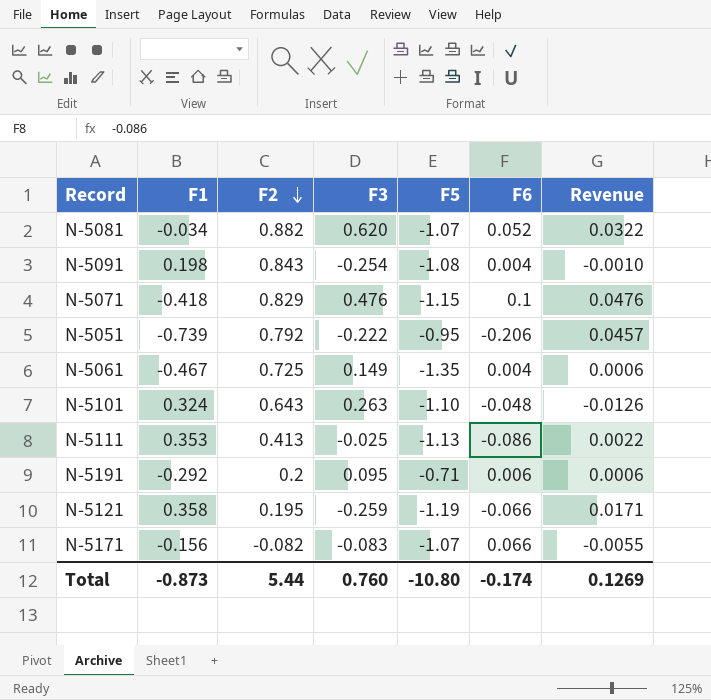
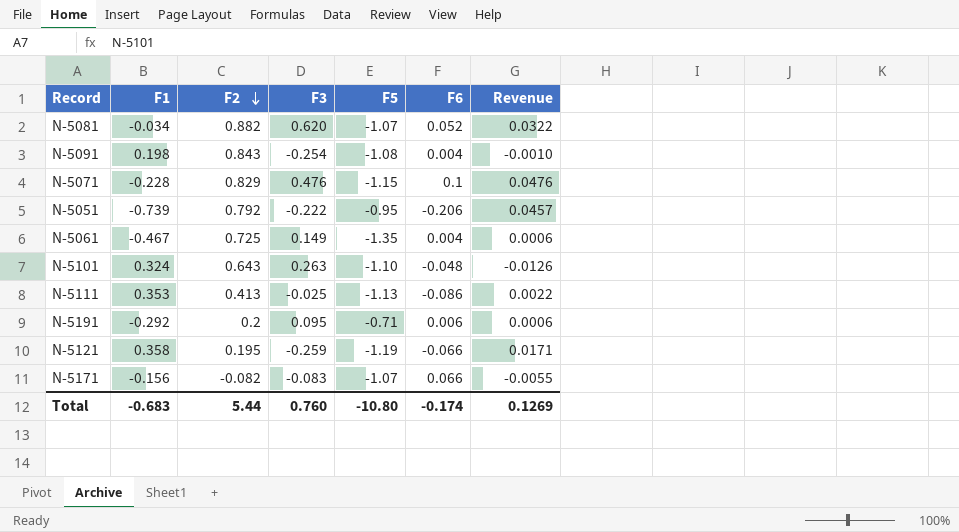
N-5071 | F1: -0.418 -> -0.228
Total | F1: -0.873 -> -0.683

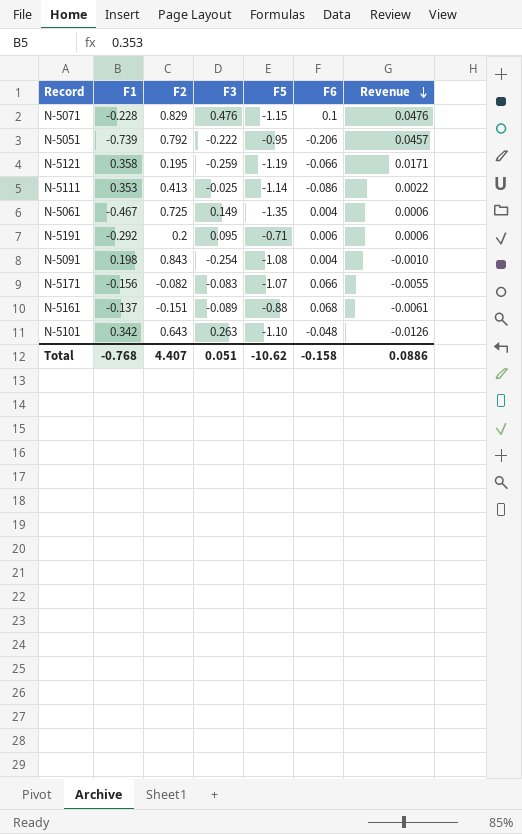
row order: F2 descending -> Revenue descending
row N-5081: -0.034 | 0.882 | 0.620 | -1.07 | 0.052 | 0.0322 -> none
N-5111 | F5: -1.13 -> -1.14
row N-5161: none -> -0.137 | -0.151 | -0.089 | -0.88 | 0.068 | -0.0061
N-5101 | F1: 0.324 -> 0.342
Total | F1: -0.683 -> -0.768
Total | F2: 5.44 -> 4.407
Total | F3: 0.760 -> 0.051
Total | F5: -10.80 -> -10.62
Total | F6: -0.174 -> -0.158
Total | Revenue: 0.1269 -> 0.0886

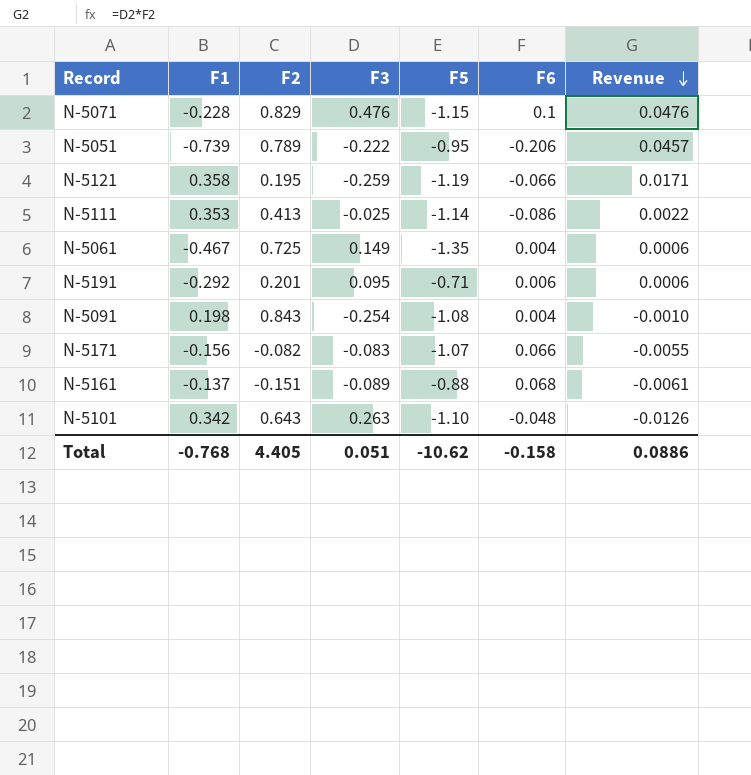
N-5051 | F2: 0.792 -> 0.789
N-5191 | F2: 0.2 -> 0.201
Total | F2: 4.407 -> 4.405

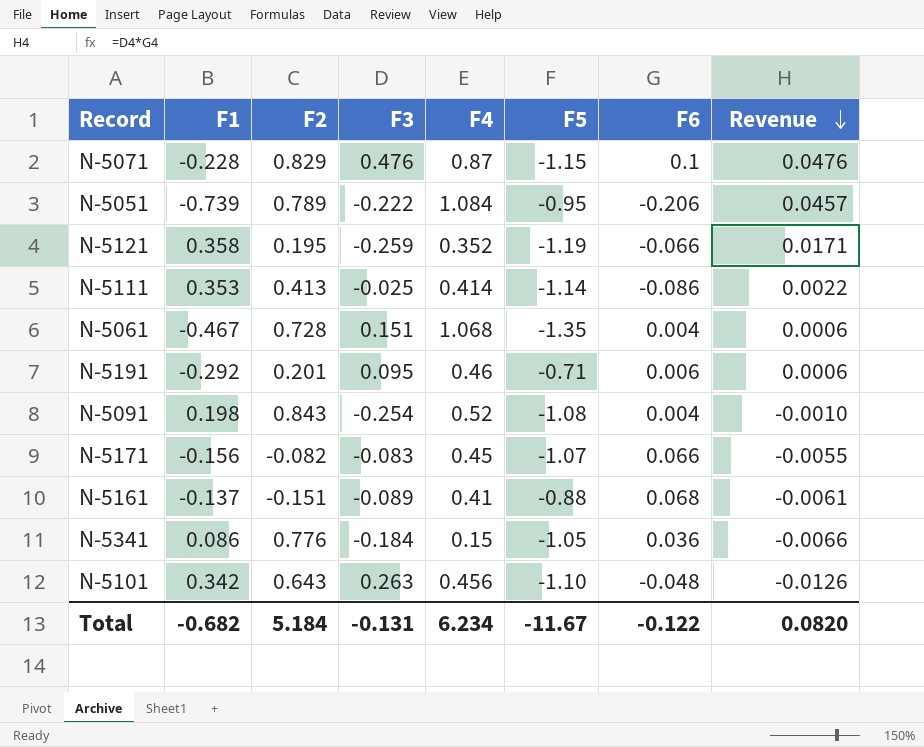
column F4 | position: none -> 5
N-5061 | F2: 0.725 -> 0.728
N-5061 | F3: 0.149 -> 0.151
row N-5341: none -> 0.086 | 0.776 | -0.184 | 0.15 | -1.05 | 0.036 | -0.0066
Total | F1: -0.768 -> -0.682
Total | F2: 4.405 -> 5.184
Total | F3: 0.051 -> -0.131
Total | F5: -10.62 -> -11.67
Total | F6: -0.158 -> -0.122
Total | Revenue: 0.0886 -> 0.0820

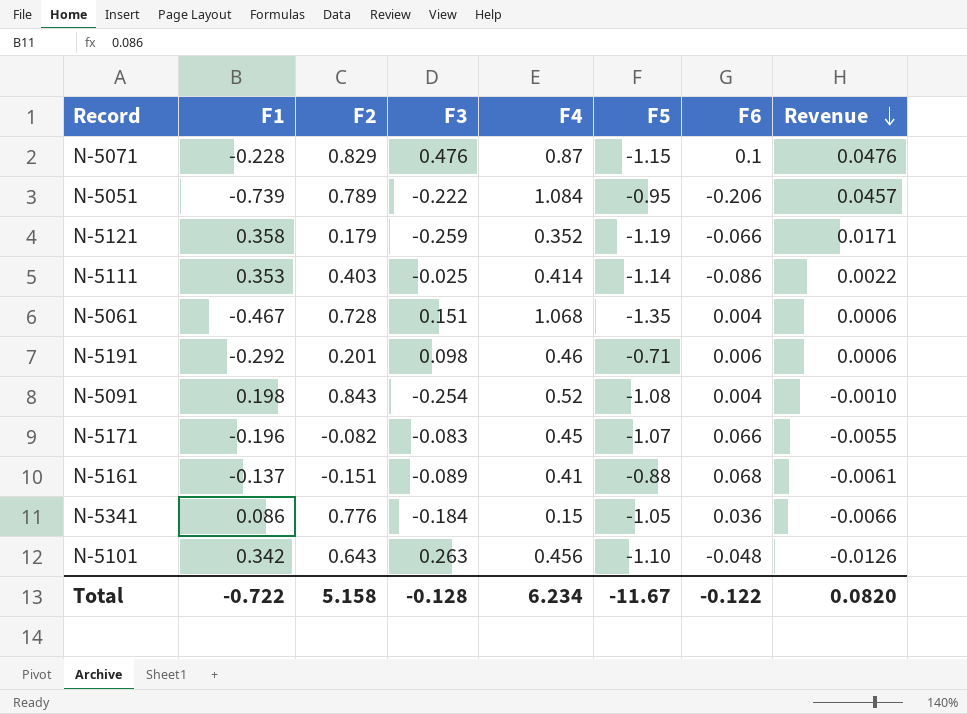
N-5121 | F2: 0.195 -> 0.179
N-5111 | F2: 0.413 -> 0.403
N-5191 | F3: 0.095 -> 0.098
N-5171 | F1: -0.156 -> -0.196
Total | F1: -0.682 -> -0.722
Total | F2: 5.184 -> 5.158
Total | F3: -0.131 -> -0.128

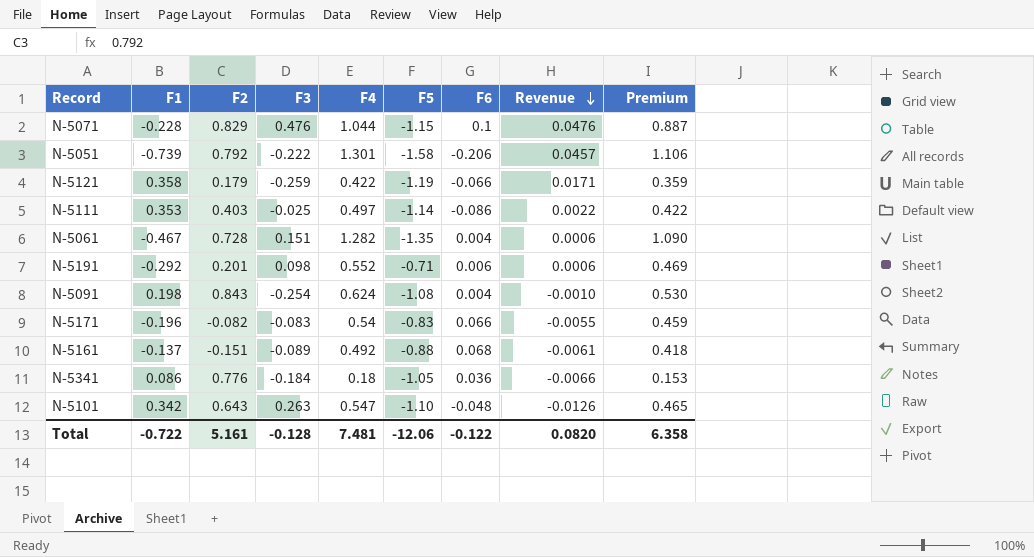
column Premium | formula: none -> [F4] * 0.85
N-5071 | F4: 0.87 -> 1.044
N-5051 | F2: 0.789 -> 0.792
N-5051 | F4: 1.084 -> 1.301
N-5051 | F5: -0.95 -> -1.58
N-5121 | F4: 0.352 -> 0.422
N-5111 | F4: 0.414 -> 0.497
N-5061 | F4: 1.068 -> 1.282
N-5191 | F4: 0.46 -> 0.552
N-5091 | F4: 0.52 -> 0.624
N-5171 | F4: 0.45 -> 0.54
N-5171 | F5: -1.07 -> -0.83
N-5161 | F4: 0.41 -> 0.492
N-5341 | F4: 0.15 -> 0.18
N-5101 | F4: 0.456 -> 0.547
Total | F2: 5.158 -> 5.161
Total | F4: 6.234 -> 7.481
Total | F5: -11.67 -> -12.06

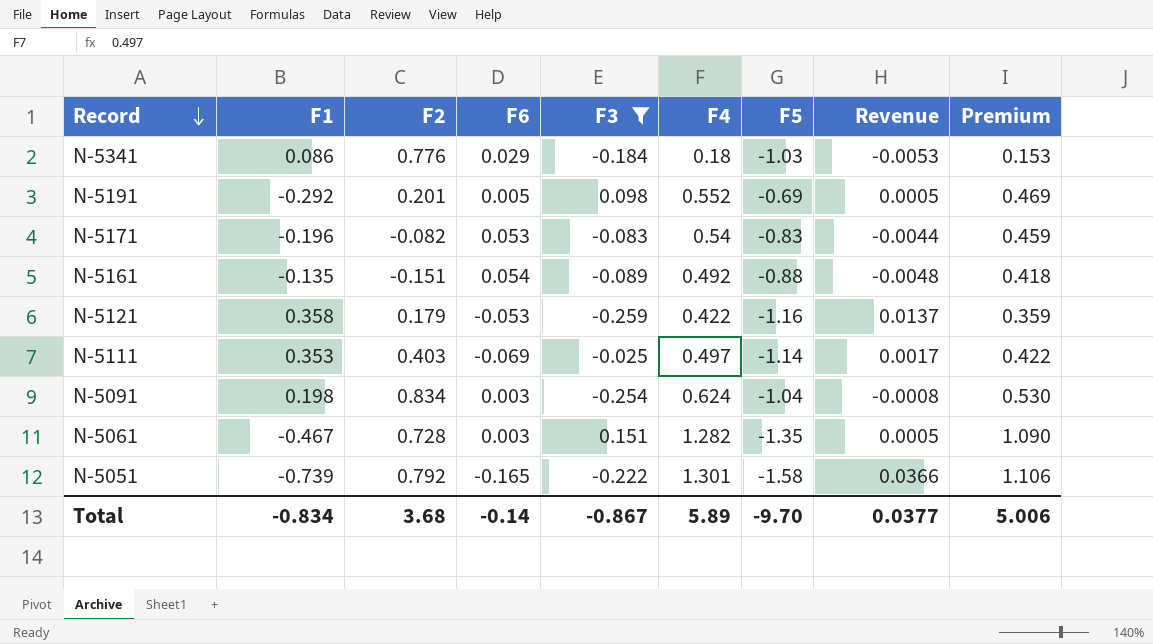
filter: none -> F3 <= 0.151
row order: Revenue descending -> Record descending
column F6 | position: 7 -> 4
N-5341 | F6: 0.036 -> 0.029
N-5341 | F5: -1.05 -> -1.03
N-5341 | Revenue: -0.0066 -> -0.0053
N-5191 | F6: 0.006 -> 0.005
N-5191 | F5: -0.71 -> -0.69
N-5191 | Revenue: 0.0006 -> 0.0005
N-5171 | F6: 0.066 -> 0.053
N-5171 | Revenue: -0.0055 -> -0.0044
N-5161 | F1: -0.137 -> -0.135
N-5161 | F6: 0.068 -> 0.054
N-5161 | Revenue: -0.0061 -> -0.0048
N-5121 | F6: -0.066 -> -0.053
N-5121 | F5: -1.19 -> -1.16
N-5121 | Revenue: 0.0171 -> 0.0137
N-5111 | F6: -0.086 -> -0.069
N-5111 | Revenue: 0.0022 -> 0.0017
N-5091 | F2: 0.843 -> 0.834
N-5091 | F6: 0.004 -> 0.003
N-5091 | F5: -1.08 -> -1.04
N-5091 | Revenue: -0.0010 -> -0.0008
N-5061 | F6: 0.004 -> 0.003
N-5061 | Revenue: 0.0006 -> 0.0005
N-5051 | F6: -0.206 -> -0.165
N-5051 | Revenue: 0.0457 -> 0.0366
Total | F1: -0.722 -> -0.834
Total | F2: 5.161 -> 3.68
Total | F6: -0.122 -> -0.14
Total | F3: -0.128 -> -0.867
Total | F4: 7.481 -> 5.89
Total | F5: -12.06 -> -9.70
Total | Revenue: 0.0820 -> 0.0377
Total | Premium: 6.358 -> 5.006

